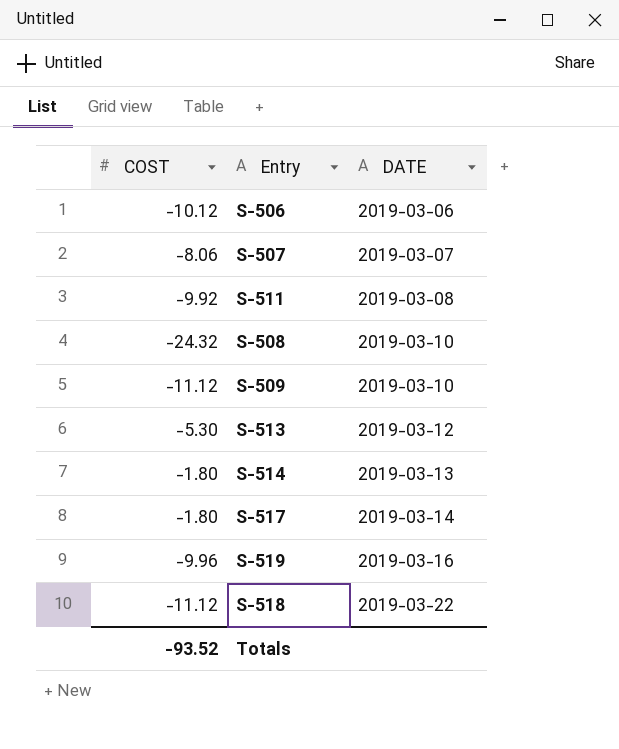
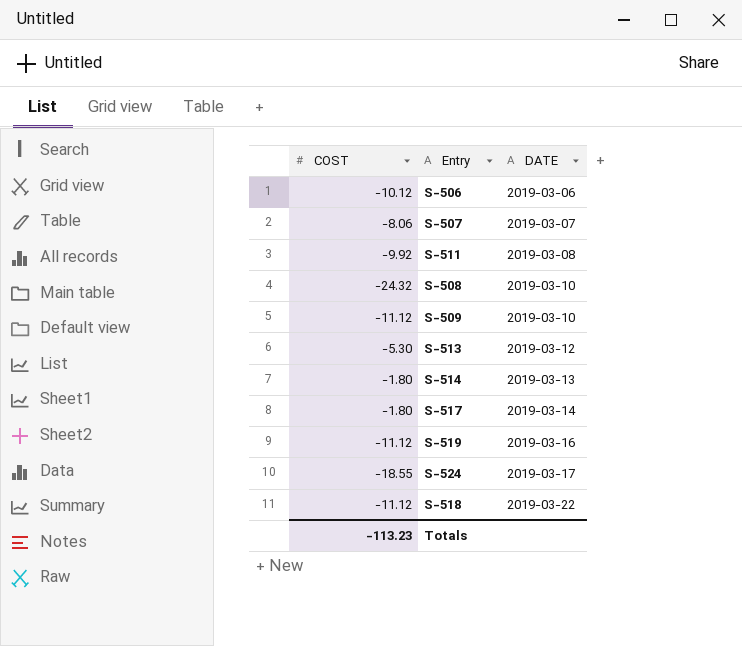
S-519 | COST: -9.96 -> -11.12
row S-524: none -> -18.55 | 2019-03-17
Totals | COST: -93.52 -> -113.23

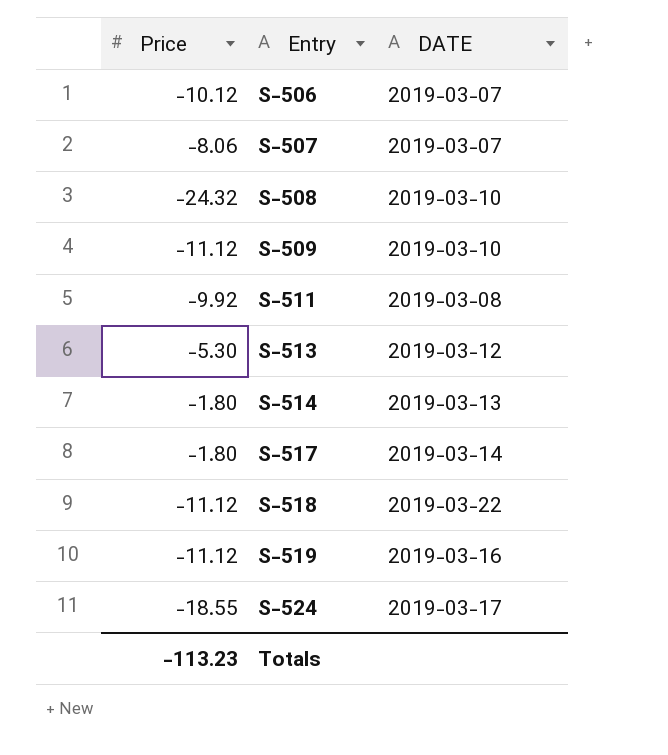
row order: DATE ascending -> Entry ascending
column name: COST -> Price
S-506 | DATE: 2019-03-06 -> 2019-03-07

